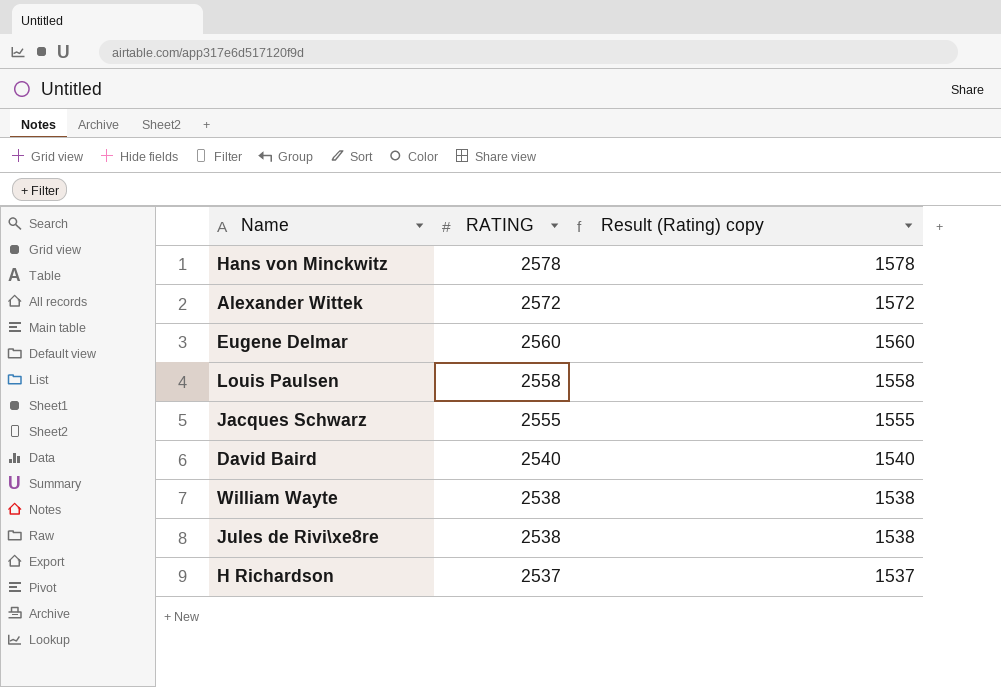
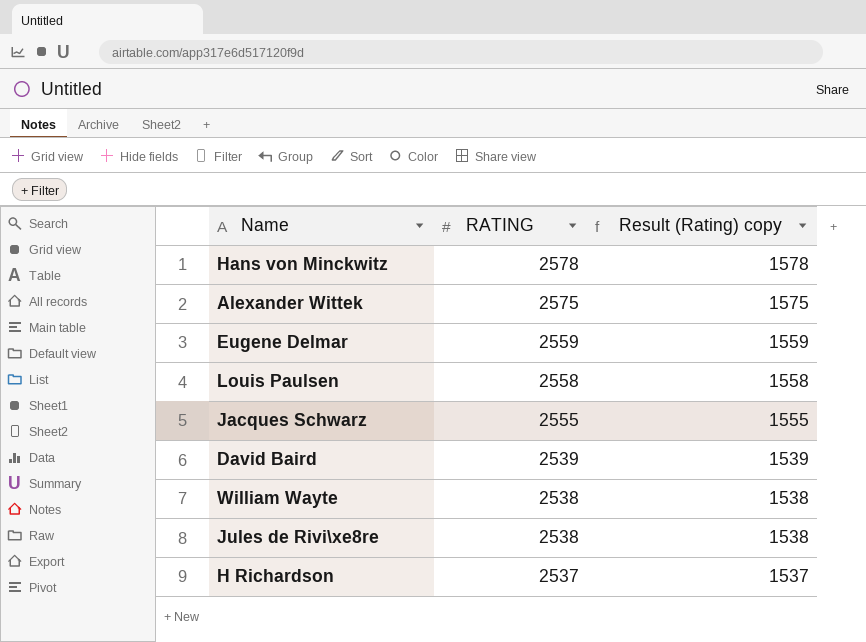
Alexander Wittek | RATING: 2572 -> 2575
Alexander Wittek | Result (Rating) copy: 1572 -> 1575
Eugene Delmar | RATING: 2560 -> 2559
Eugene Delmar | Result (Rating) copy: 1560 -> 1559
David Baird | RATING: 2540 -> 2539
David Baird | Result (Rating) copy: 1540 -> 1539

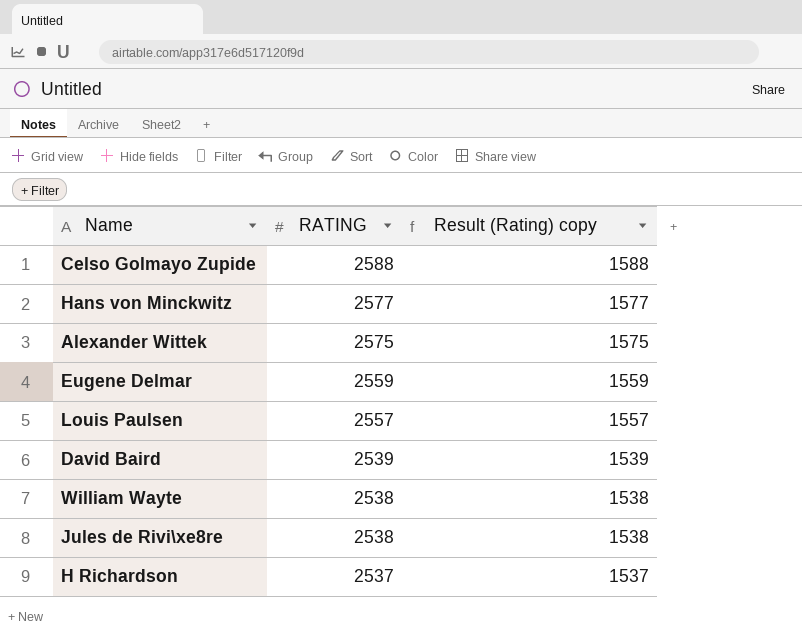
row Jacques Schwarz: 2555 | 1555 -> none
row Celso Golmayo Zupide: none -> 2588 | 1588
Hans von Minckwitz | RATING: 2578 -> 2577
Hans von Minckwitz | Result (Rating) copy: 1578 -> 1577
Louis Paulsen | RATING: 2558 -> 2557
Louis Paulsen | Result (Rating) copy: 1558 -> 1557

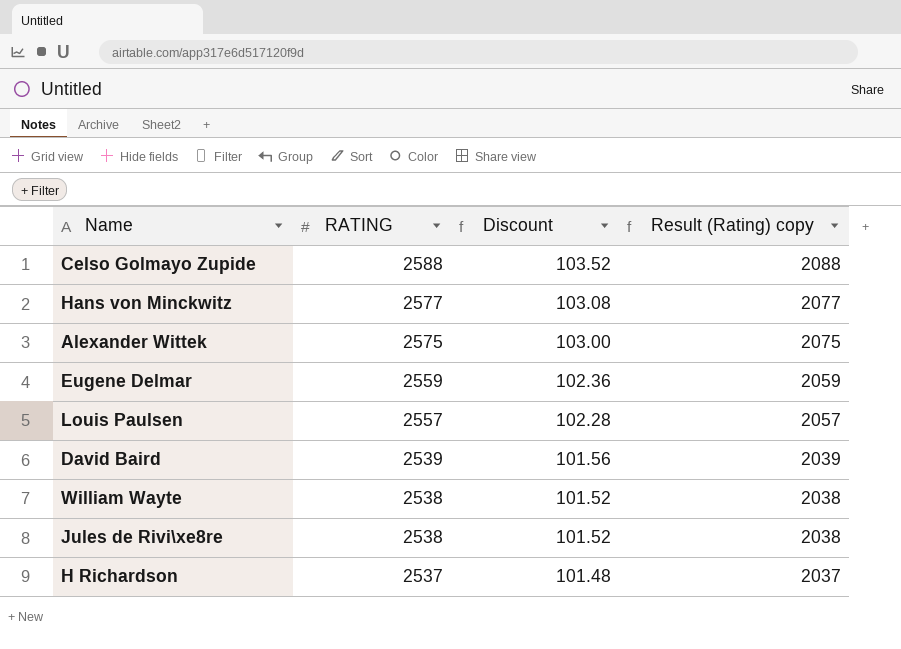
column Discount | formula: none -> [RATING] * 0.04
column Result (Rating) copy | formula: [RATING] - 1000 -> [RATING] - 500

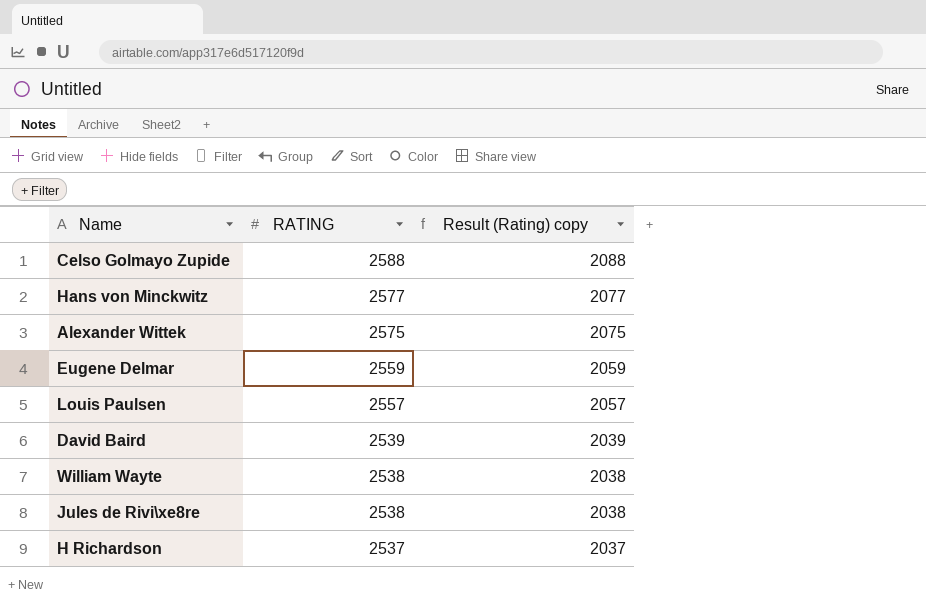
column Discount | formula: [RATING] * 0.04 -> none

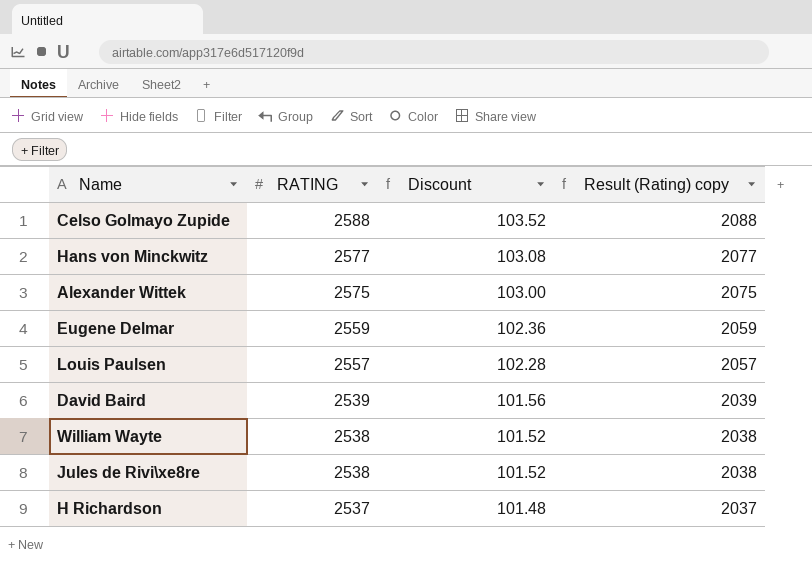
column Discount | formula: none -> [RATING] * 0.04

